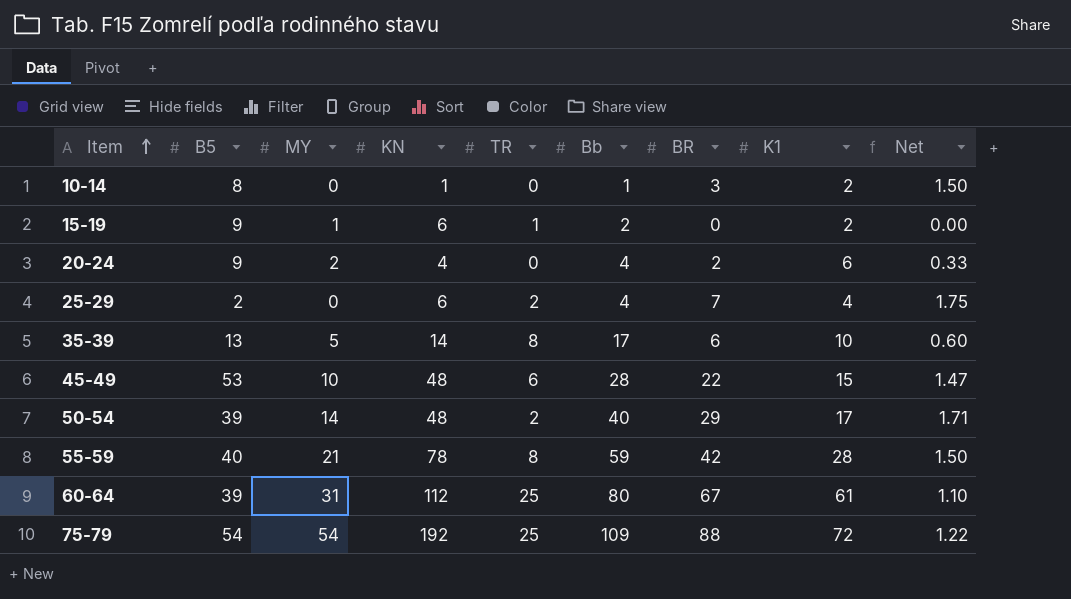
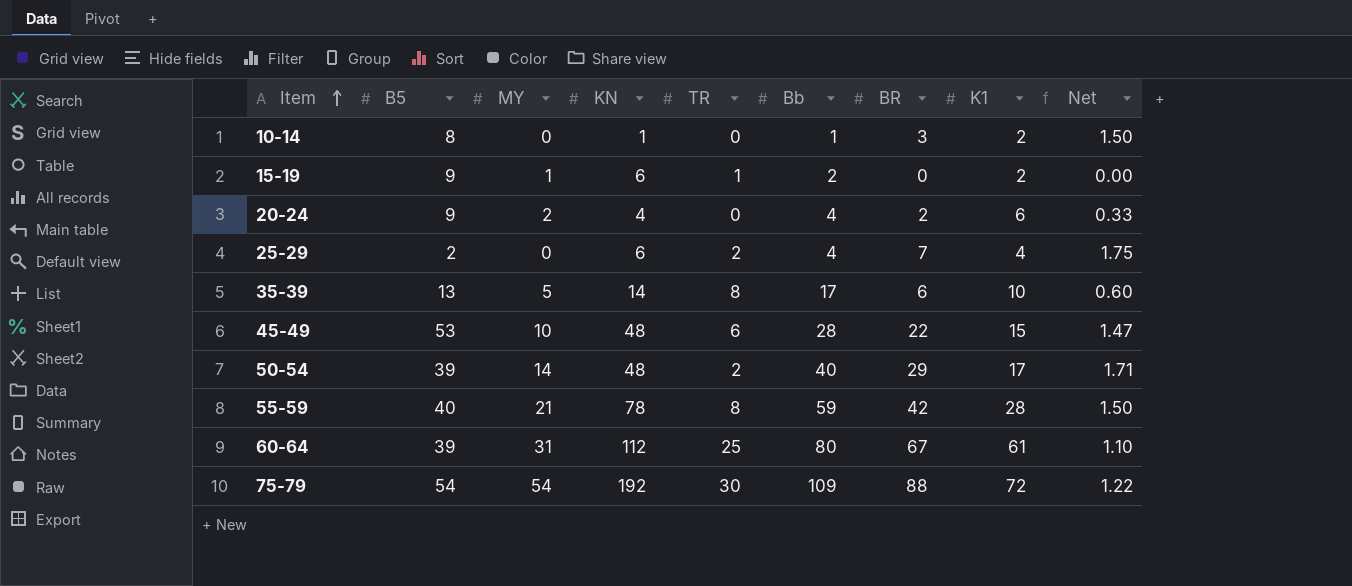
75-79 | TR: 25 -> 30

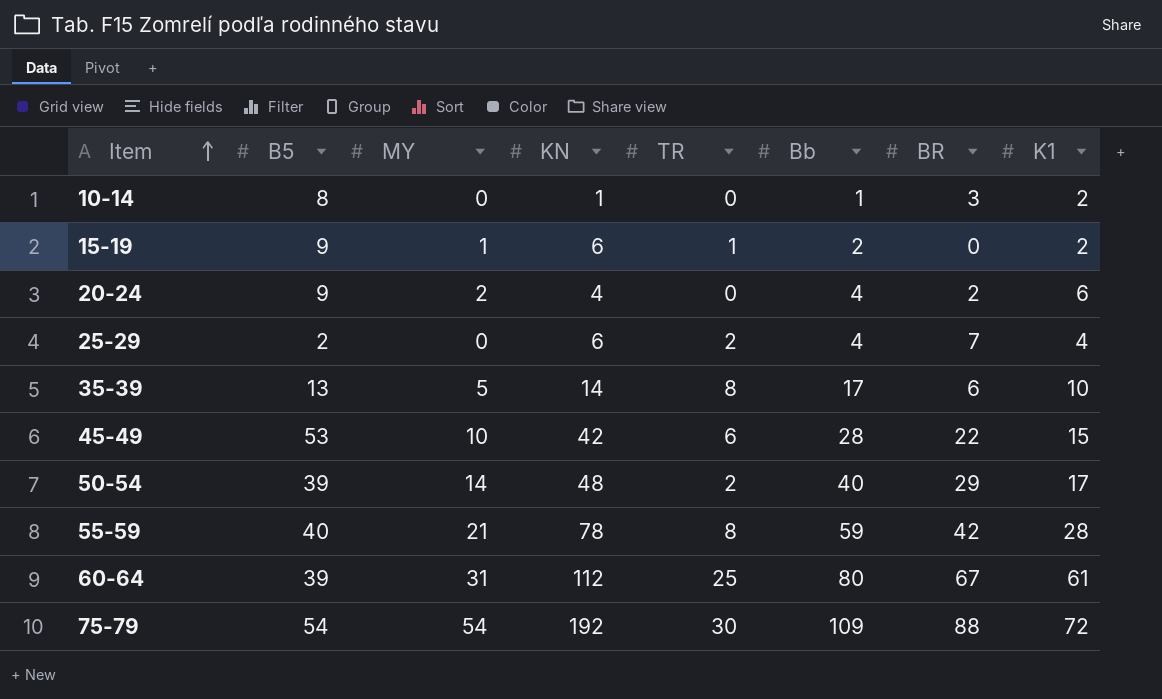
column Net | formula: [BR] / [K1] -> none
45-49 | KN: 48 -> 42

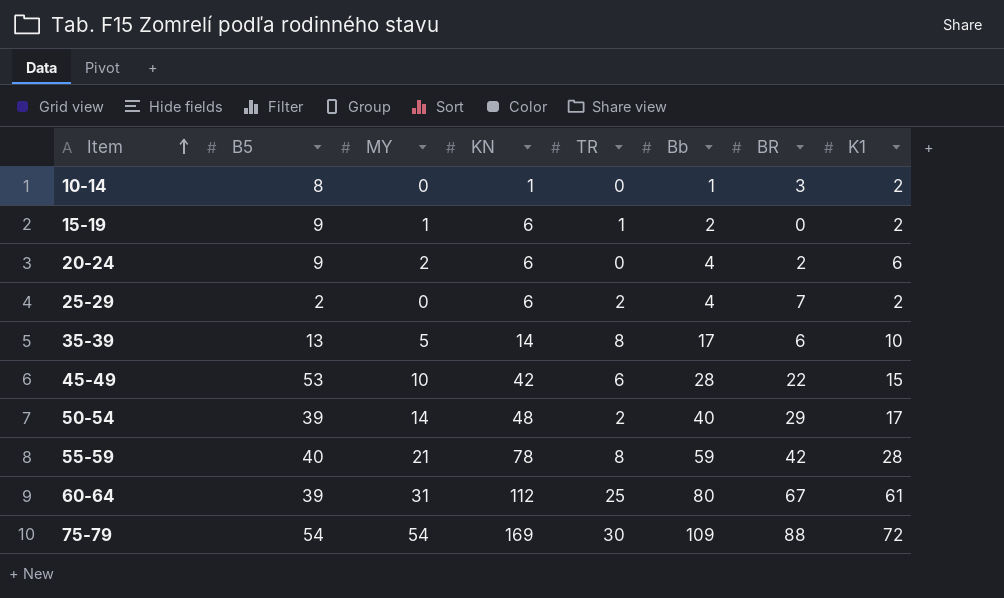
20-24 | KN: 4 -> 6
25-29 | K1: 4 -> 2
75-79 | KN: 192 -> 169

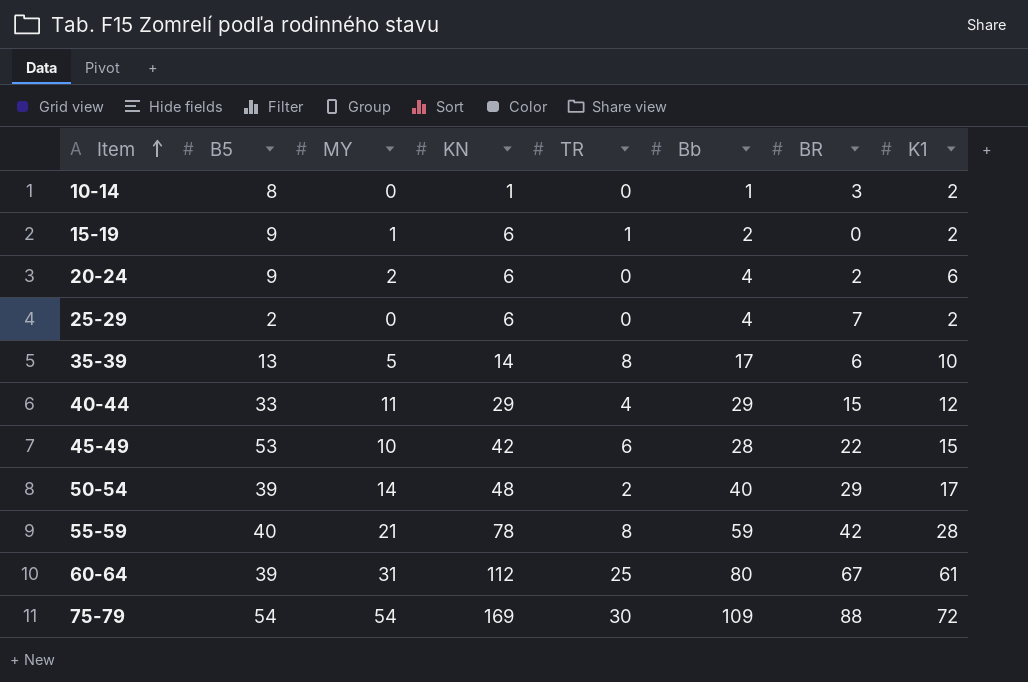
25-29 | TR: 2 -> 0
row 40-44: none -> 33 | 11 | 29 | 4 | 29 | 15 | 12

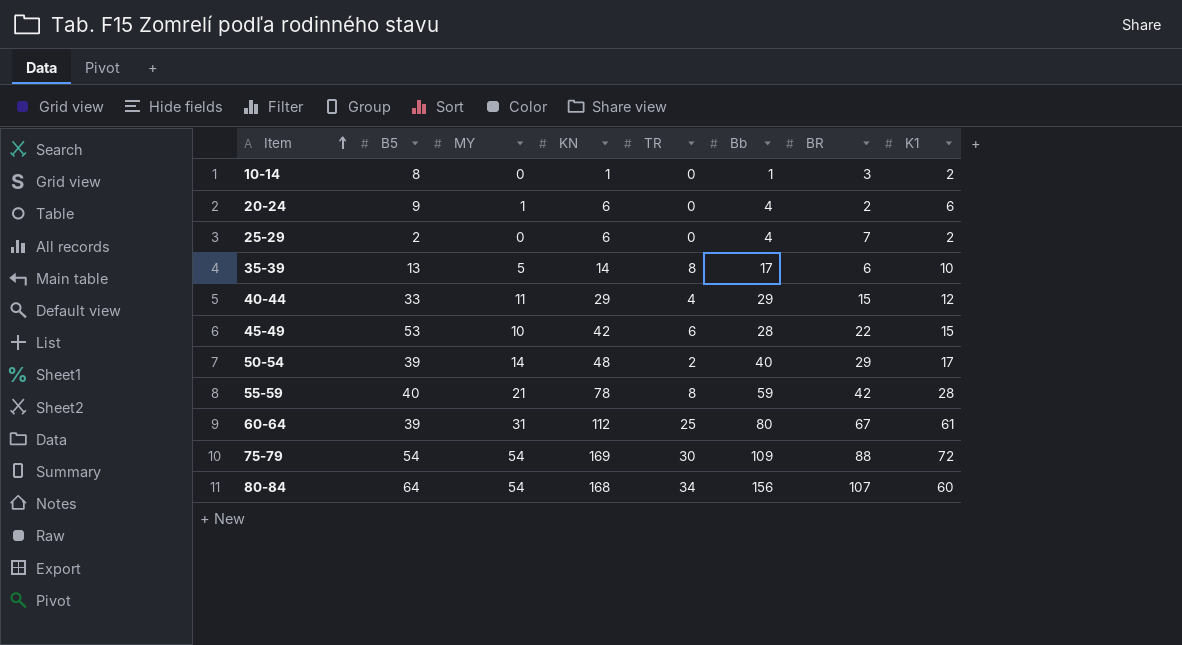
row 15-19: 9 | 1 | 6 | 1 | 2 | 0 | 2 -> none
20-24 | MY: 2 -> 1
row 80-84: none -> 64 | 54 | 168 | 34 | 156 | 107 | 60

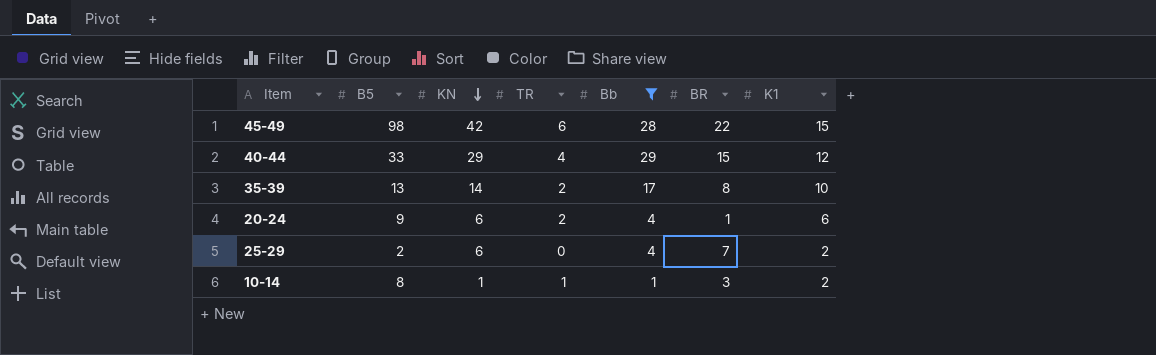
filter: none -> Bb <= 29
row order: Item ascending -> KN descending
column MY | position: 3 -> none
45-49 | B5: 53 -> 98
35-39 | TR: 8 -> 2
35-39 | BR: 6 -> 8
20-24 | TR: 0 -> 2
20-24 | BR: 2 -> 1
10-14 | TR: 0 -> 1

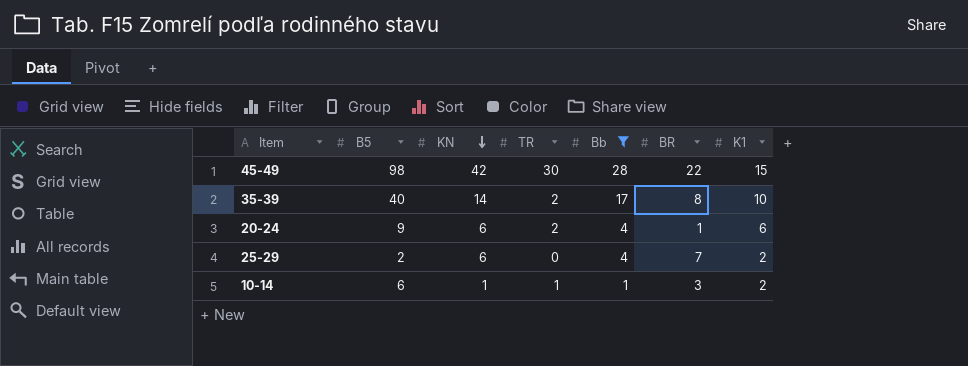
row 40-44: 33 | 29 | 4 | 29 | 15 | 12 -> none
45-49 | TR: 6 -> 30
35-39 | B5: 13 -> 40
10-14 | B5: 8 -> 6

